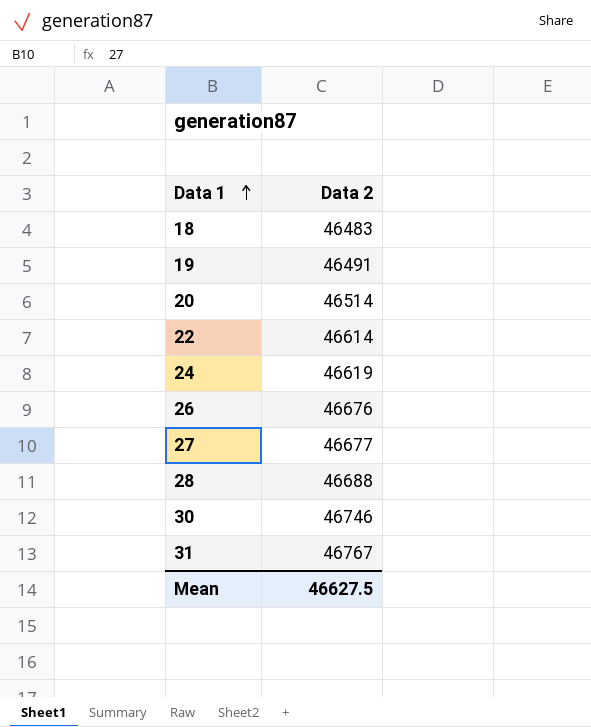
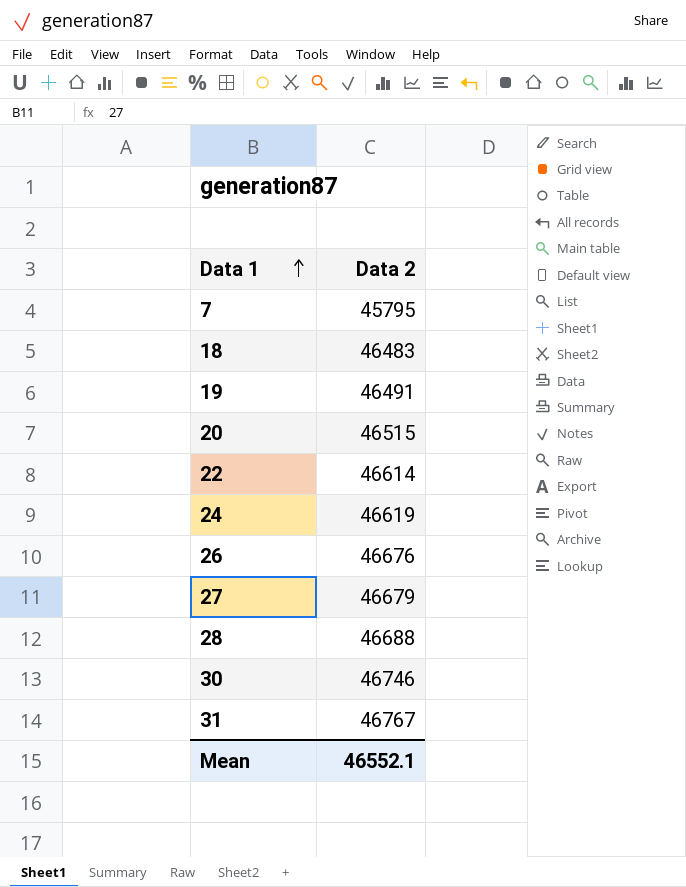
row 7: none -> 45795
20 | Data 2: 46514 -> 46515
27 | Data 2: 46677 -> 46679
Mean | Data 2: 46627.5 -> 46552.1

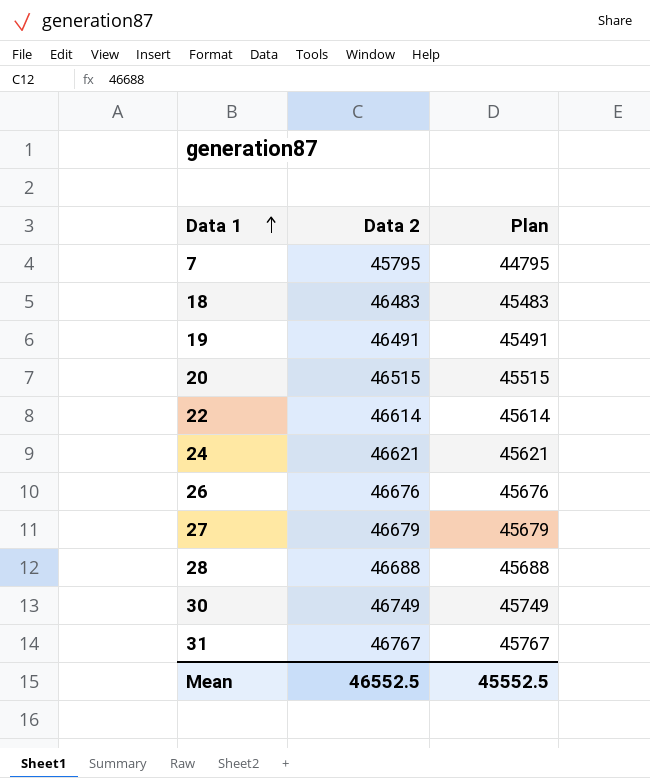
column Plan | formula: none -> [Data 2] - 1000
24 | Data 2: 46619 -> 46621
30 | Data 2: 46746 -> 46749
Mean | Data 2: 46552.1 -> 46552.5

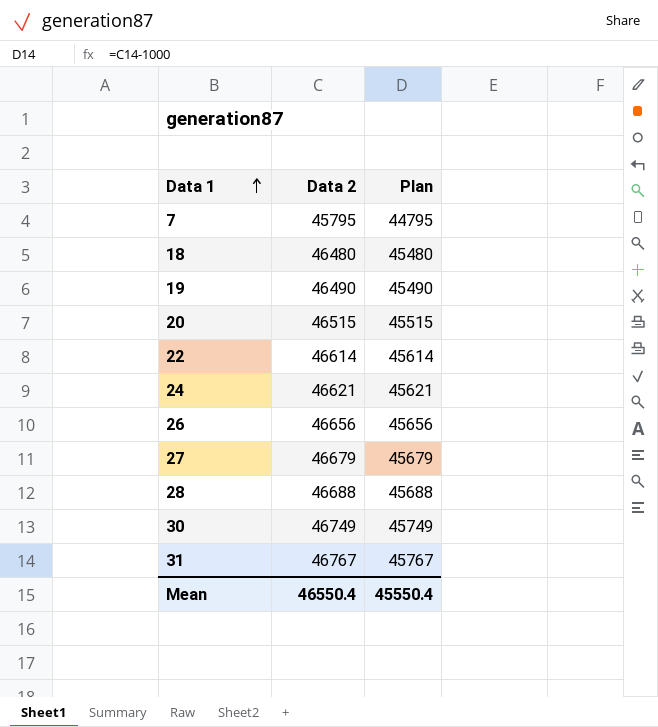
18 | Data 2: 46483 -> 46480
18 | Plan: 45483 -> 45480
19 | Data 2: 46491 -> 46490
19 | Plan: 45491 -> 45490
26 | Data 2: 46676 -> 46656
26 | Plan: 45676 -> 45656
Mean | Data 2: 46552.5 -> 46550.4
Mean | Plan: 45552.5 -> 45550.4

